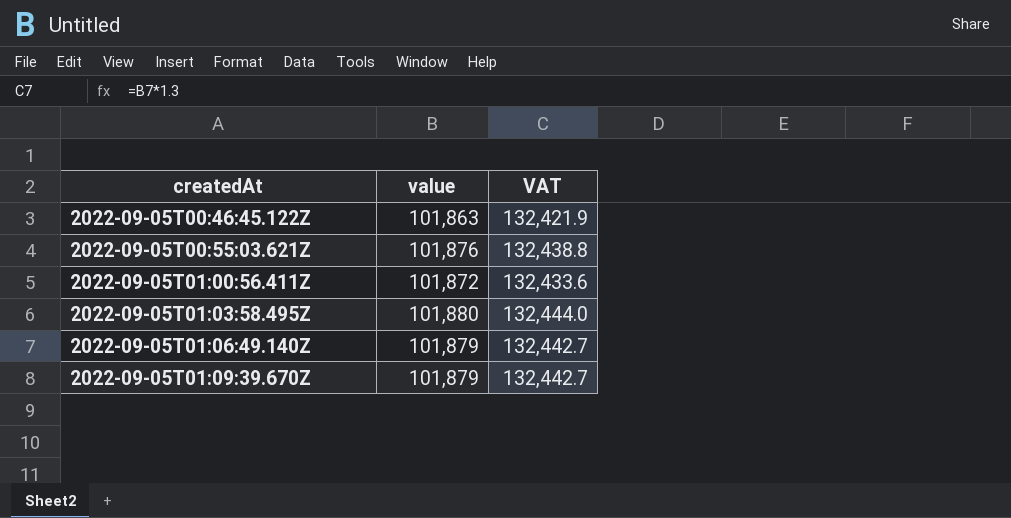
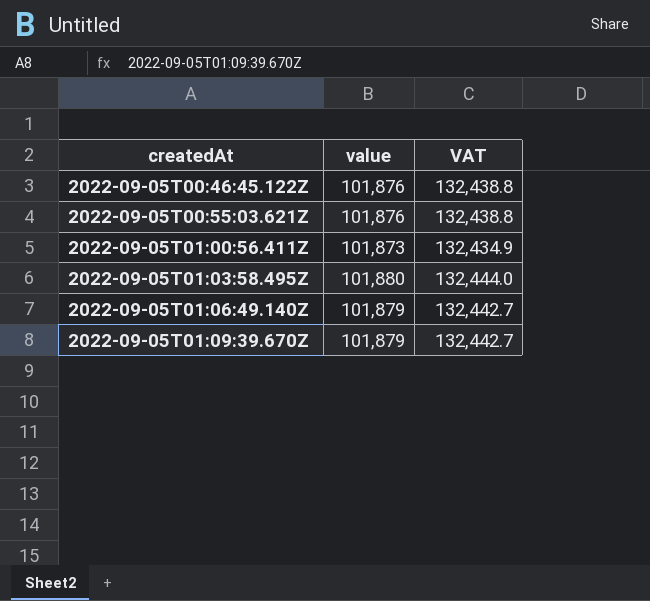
2022-09-05T00:46:45.122Z | value: 101,863 -> 101,876
2022-09-05T00:46:45.122Z | VAT: 132,421.9 -> 132,438.8
2022-09-05T01:00:56.411Z | value: 101,872 -> 101,873
2022-09-05T01:00:56.411Z | VAT: 132,433.6 -> 132,434.9

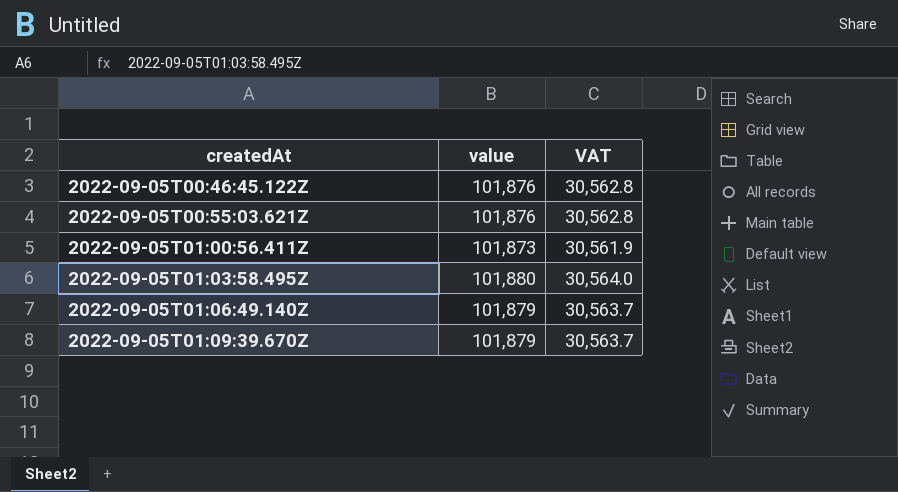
column VAT | formula: [value] * 1.3 -> [value] * 0.3

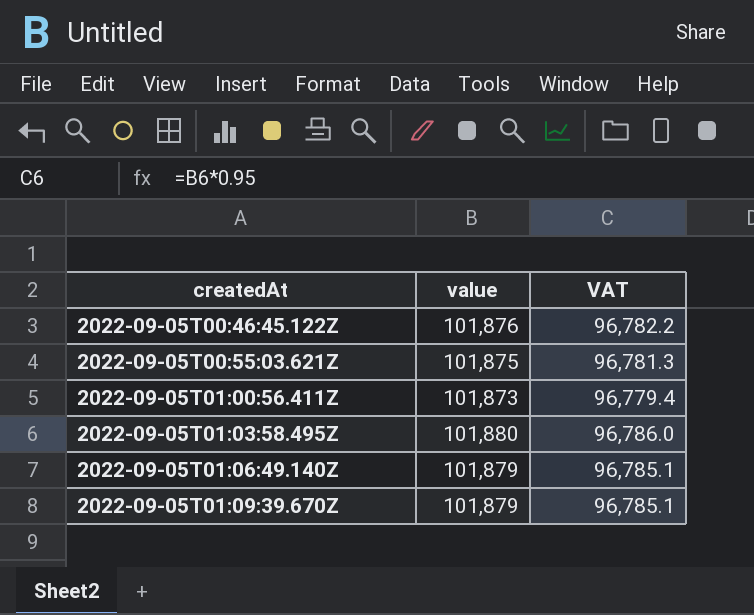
column VAT | formula: [value] * 0.3 -> [value] * 0.95
2022-09-05T00:55:03.621Z | value: 101,876 -> 101,875

